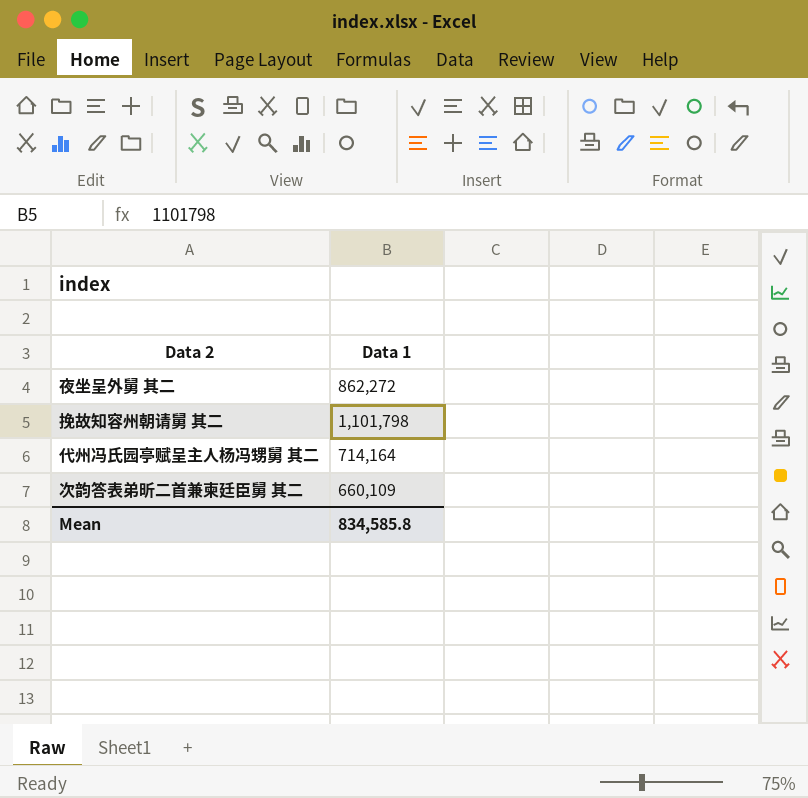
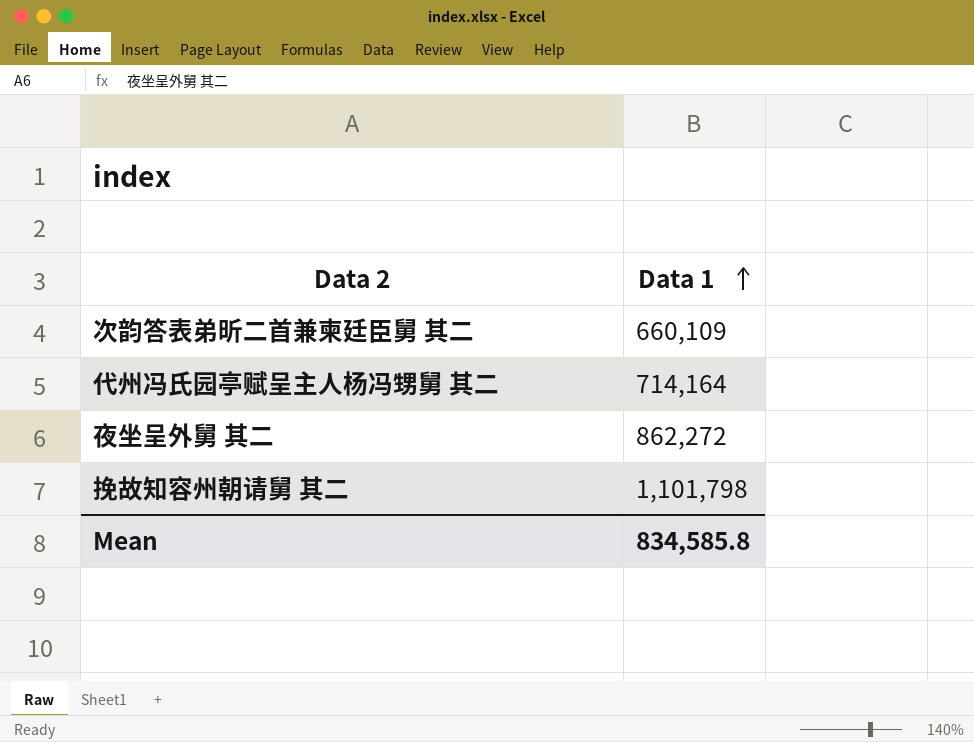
row order: none -> Data 1 ascending

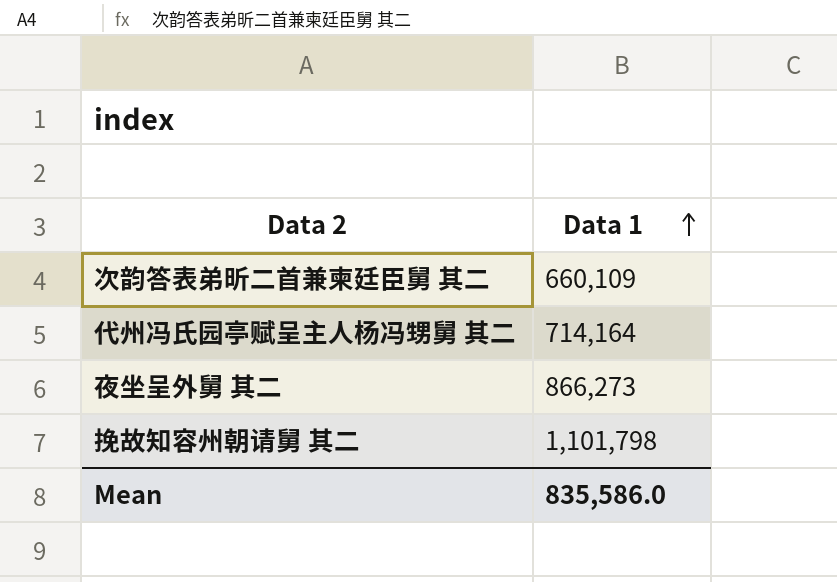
夜坐呈外舅 其二 | Data 1: 862,272 -> 866,273
Mean | Data 1: 834,585.8 -> 835,586.0

